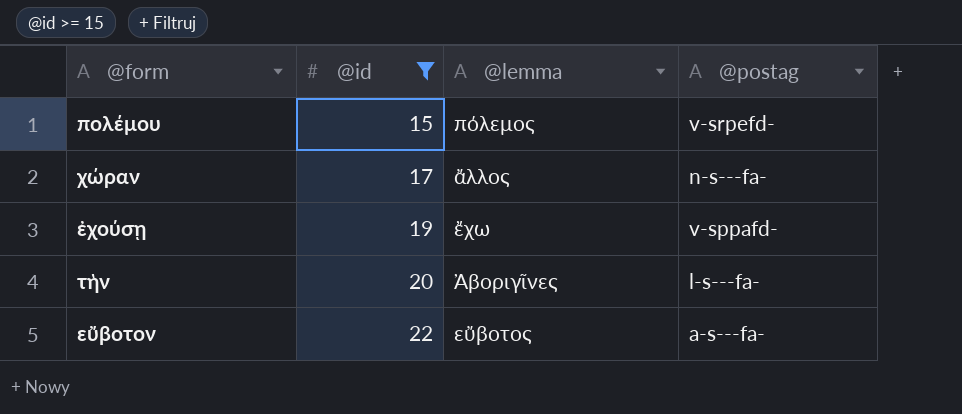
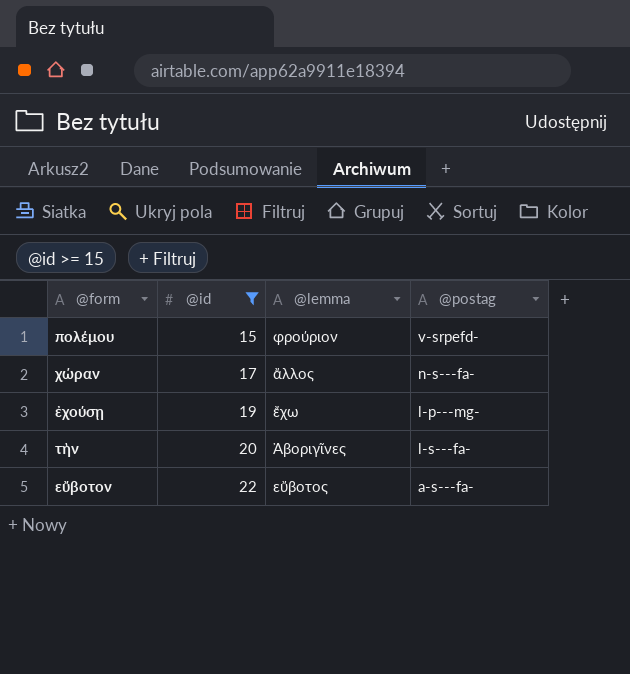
πολέμου | @lemma: πόλεμος -> φρούριον
ἐχούσῃ | @postag: v-sppafd- -> l-p---mg-

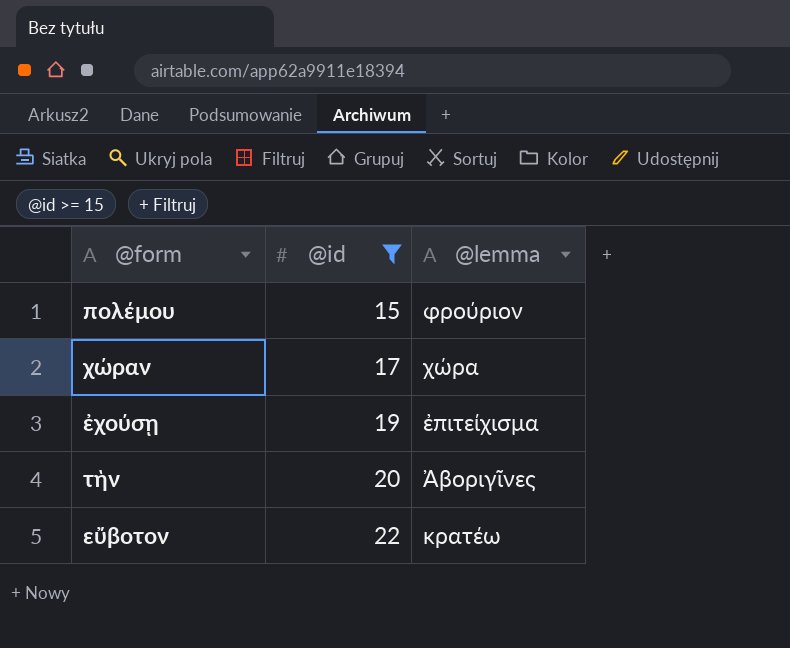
column @postag | position: 4 -> none
χώραν | @lemma: ἄλλος -> χώρα
ἐχούσῃ | @lemma: ἔχω -> ἐπιτείχισμα
εὔβοτον | @lemma: εὔβοτος -> κρατέω

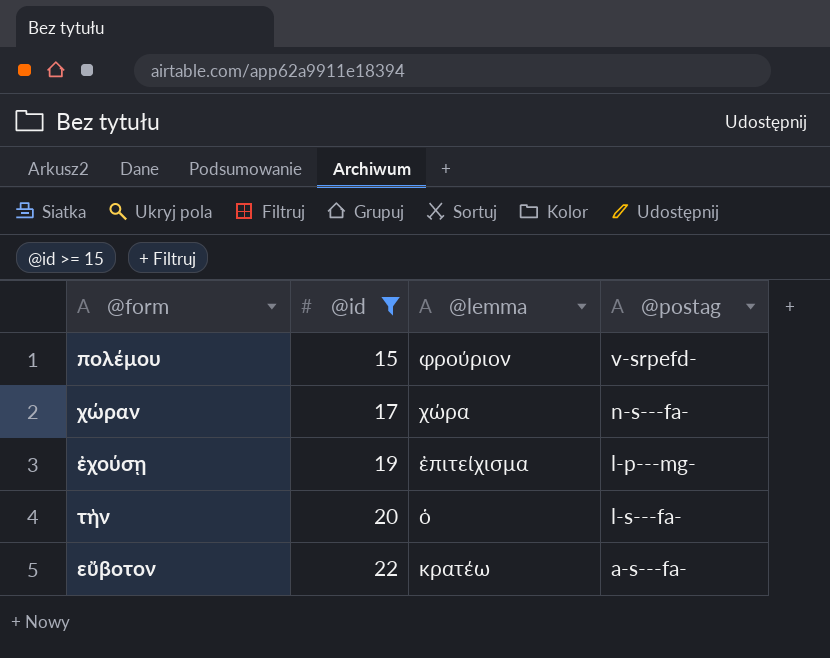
column @postag | position: none -> 4
τὴν | @lemma: Ἀβοριγῖνες -> ὁ

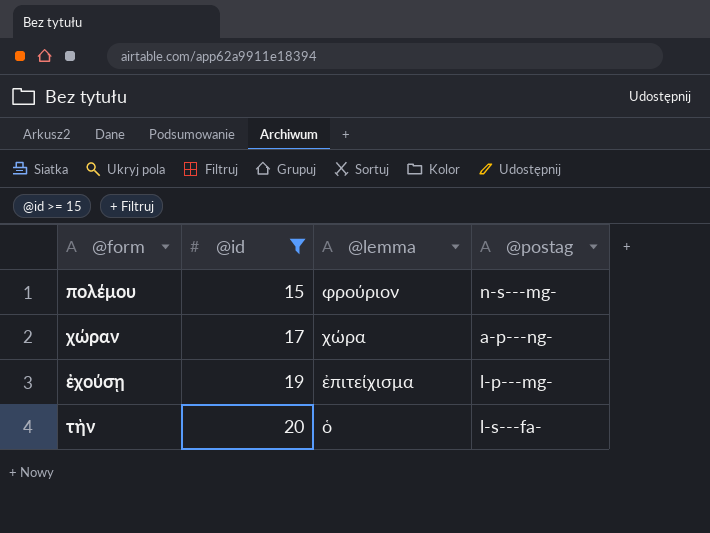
row εὔβοτον: 22 | κρατέω | a-s---fa- -> none
πολέμου | @postag: v-srpefd- -> n-s---mg-
χώραν | @postag: n-s---fa- -> a-p---ng-

